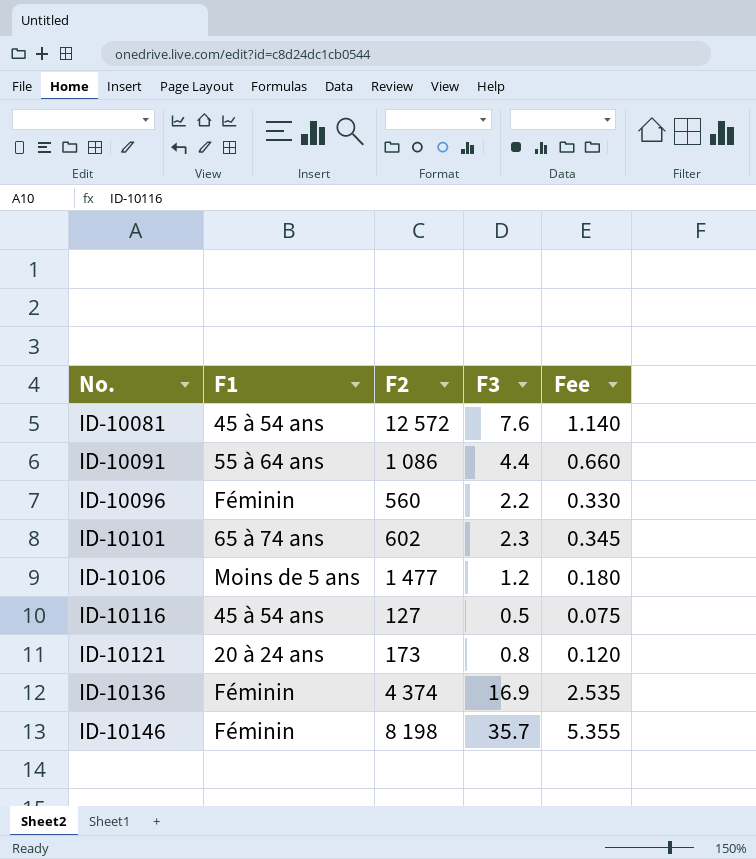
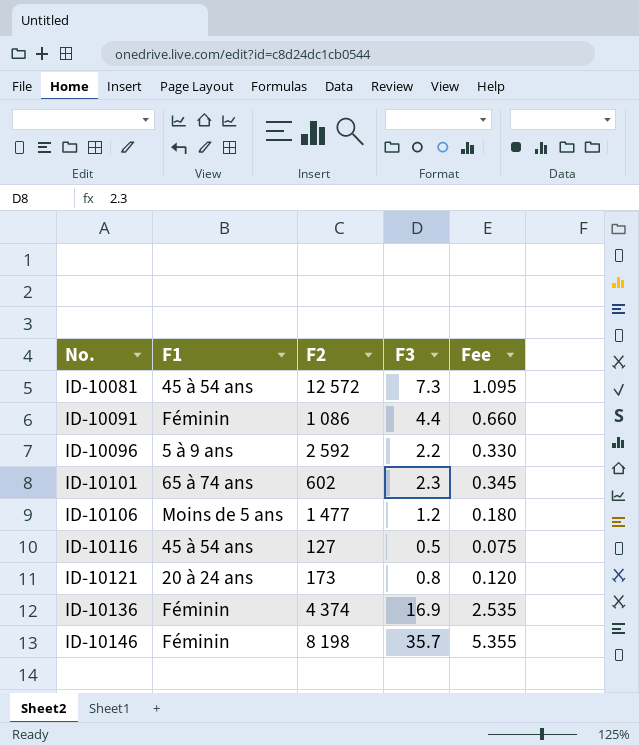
ID-10081 | F3: 7.6 -> 7.3
ID-10081 | Fee: 1.140 -> 1.095
ID-10091 | F1: 55 à 64 ans -> Féminin
ID-10096 | F1: Féminin -> 5 à 9 ans
ID-10096 | F2: 560 -> 2 592

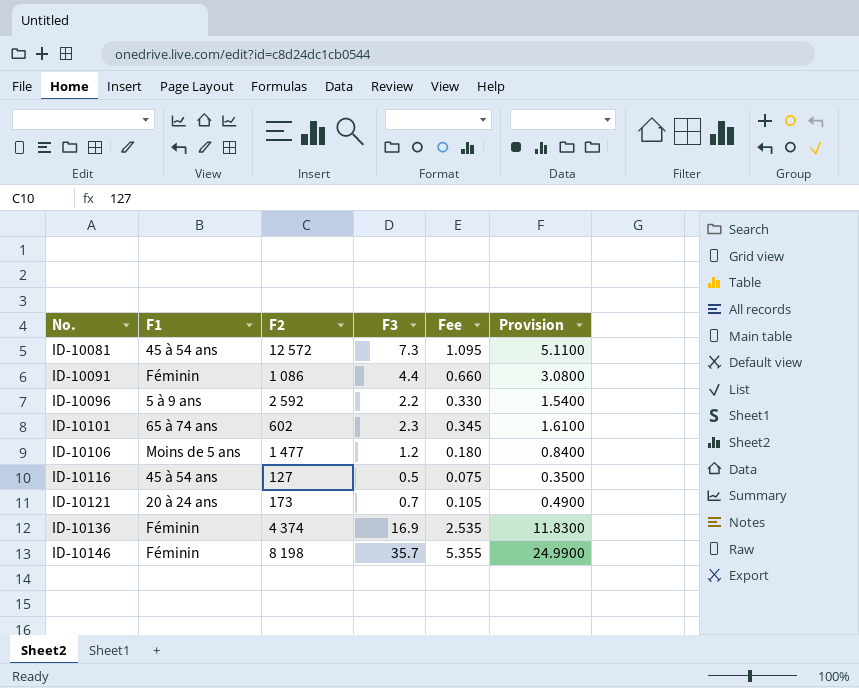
column Provision | formula: none -> [F3] * 0.7
ID-10121 | F3: 0.8 -> 0.7
ID-10121 | Fee: 0.120 -> 0.105

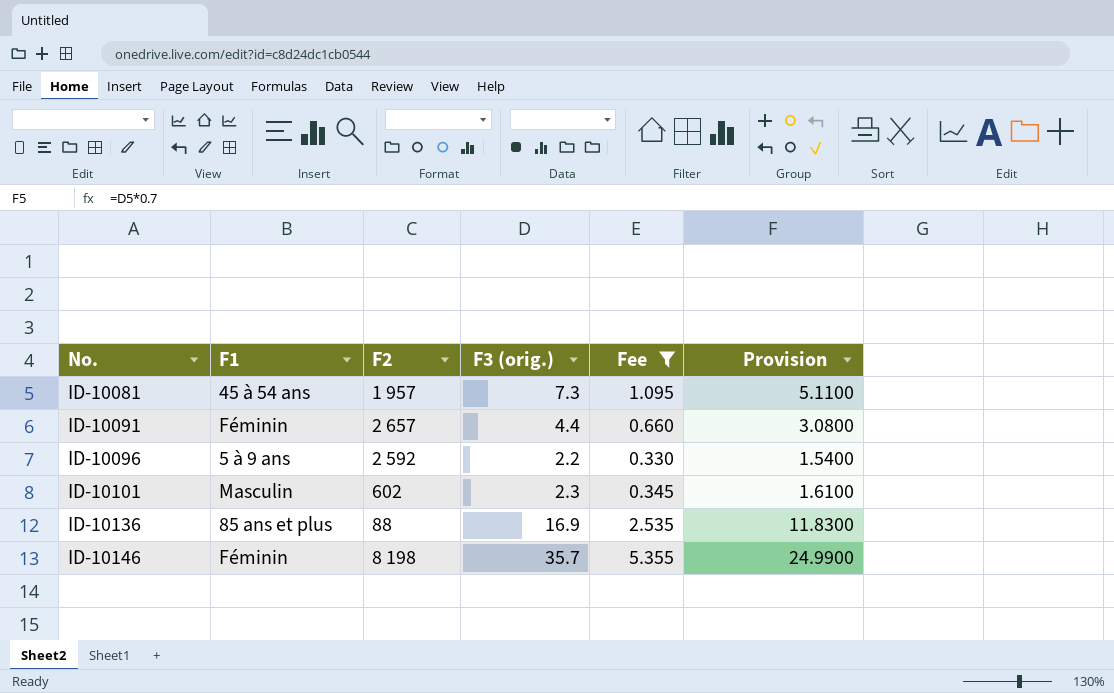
filter: none -> Fee >= 0.330
column name: F3 -> F3 (orig.)
ID-10081 | F2: 12 572 -> 1 957
ID-10091 | F2: 1 086 -> 2 657
ID-10101 | F1: 65 à 74 ans -> Masculin
ID-10136 | F1: Féminin -> 85 ans et plus
ID-10136 | F2: 4 374 -> 88

